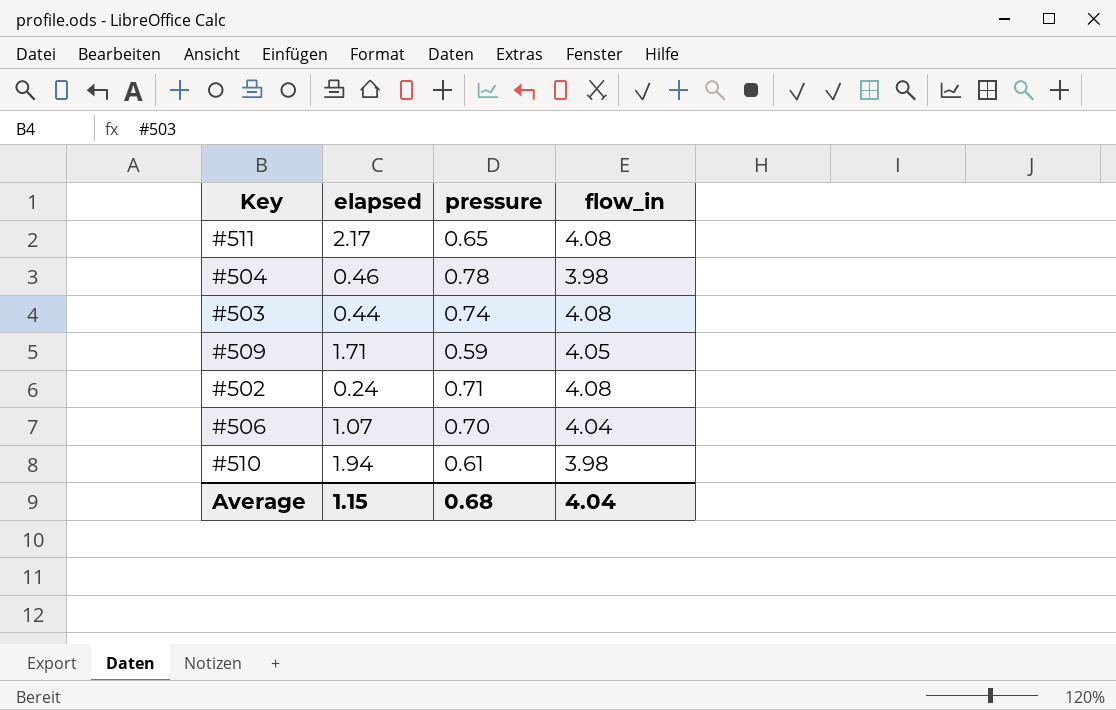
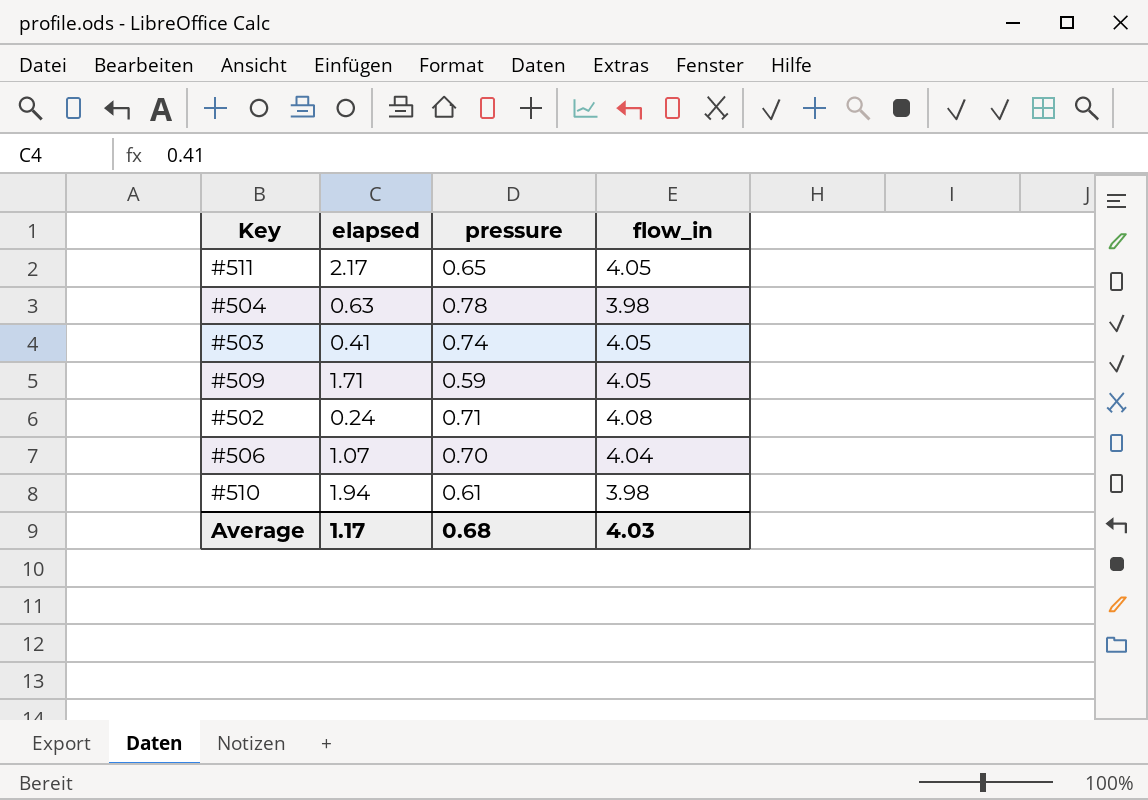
#511 | flow_in: 4.08 -> 4.05
#504 | elapsed: 0.46 -> 0.63
#503 | elapsed: 0.44 -> 0.41
#503 | flow_in: 4.08 -> 4.05
Average | elapsed: 1.15 -> 1.17
Average | flow_in: 4.04 -> 4.03

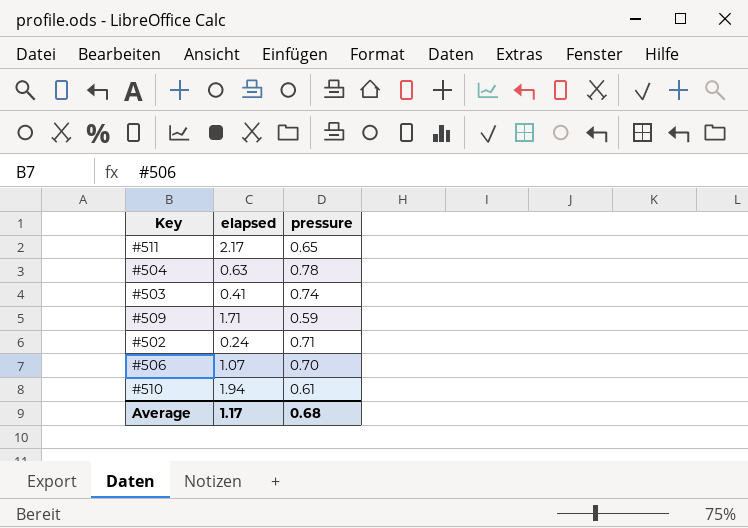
column flow_in | position: 4 -> none

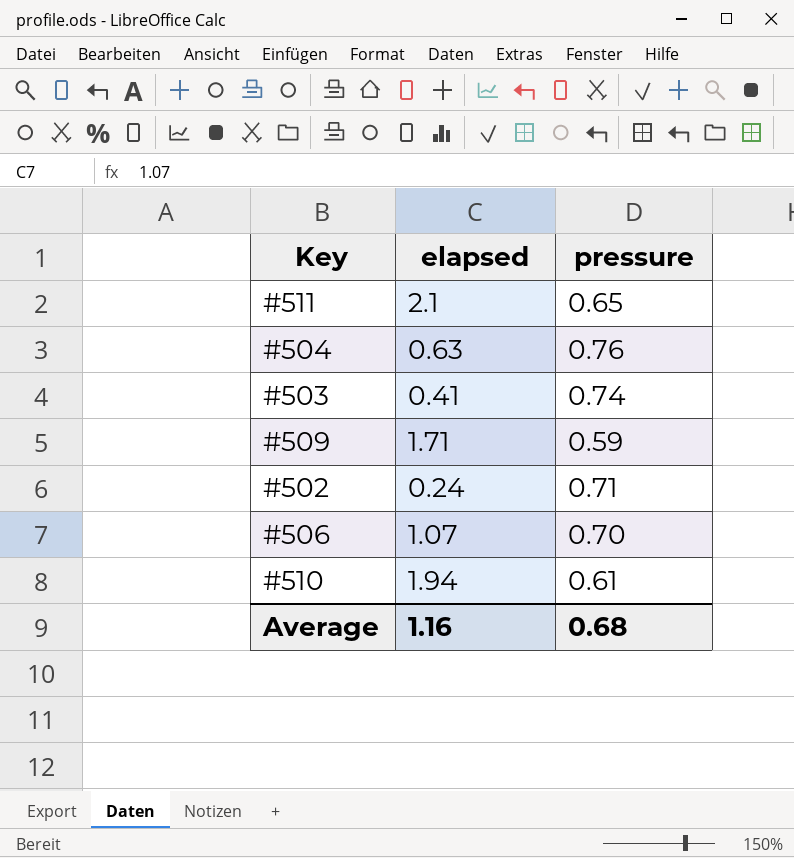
#511 | elapsed: 2.17 -> 2.1
#504 | pressure: 0.78 -> 0.76
Average | elapsed: 1.17 -> 1.16

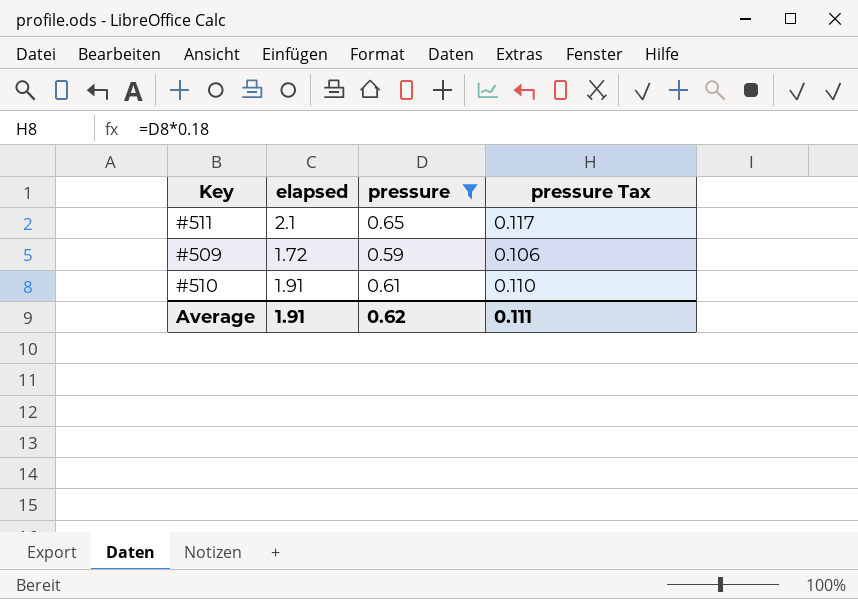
filter: none -> pressure <= 0.65
column pressure Tax | formula: none -> [pressure] * 0.18
#509 | elapsed: 1.71 -> 1.72
#510 | elapsed: 1.94 -> 1.91
Average | elapsed: 1.16 -> 1.91
Average | pressure: 0.68 -> 0.62

